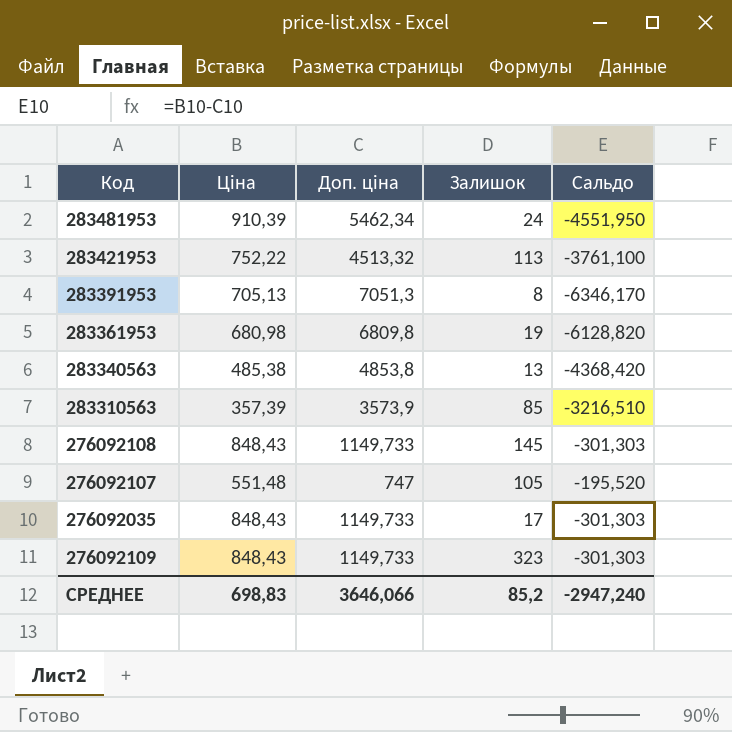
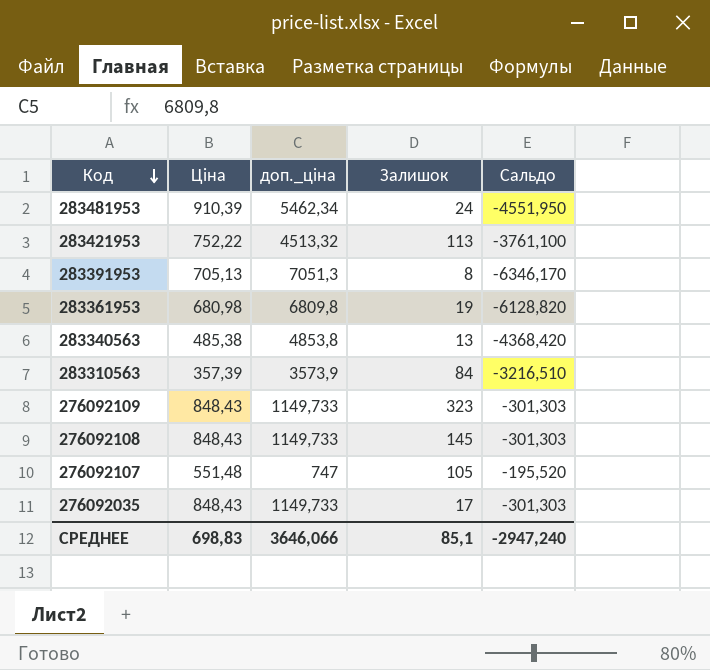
row order: none -> Код descending
column name: Доп. ціна -> доп._ціна
283310563 | Залишок: 85 -> 84
СРЕДНЕЕ | Залишок: 85,2 -> 85,1

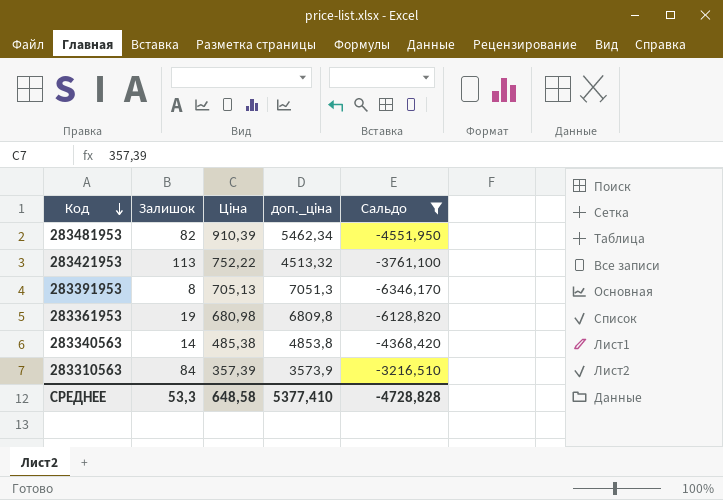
filter: none -> Сальдо <= -3216,510
column Залишок | position: 4 -> 2
283481953 | Залишок: 24 -> 82
283340563 | Залишок: 13 -> 14
СРЕДНЕЕ | Залишок: 85,1 -> 53,3
СРЕДНЕЕ | Ціна: 698,83 -> 648,58
СРЕДНЕЕ | доп._ціна: 3646,066 -> 5377,410
СРЕДНЕЕ | Сальдо: -2947,240 -> -4728,828

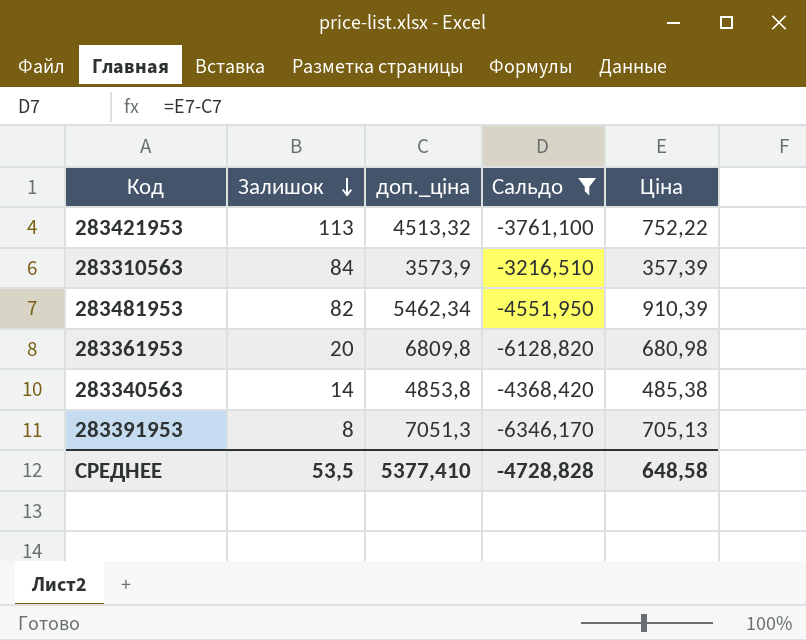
row order: Код descending -> Залишок descending
column Ціна | position: 3 -> 5
283361953 | Залишок: 19 -> 20
СРЕДНЕЕ | Залишок: 53,3 -> 53,5

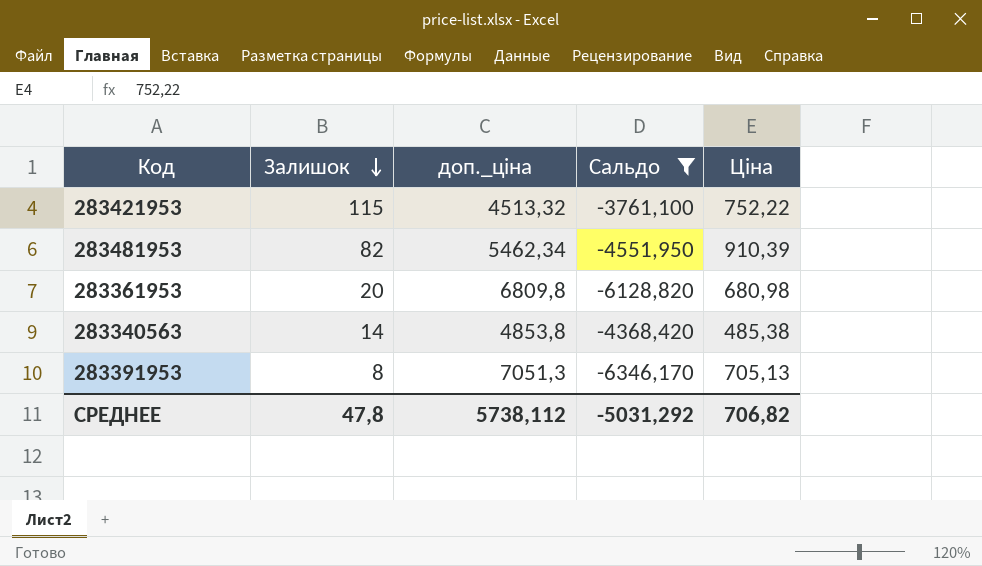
row 283310563: 84 | 3573,9 | -3216,510 | 357,39 -> none
283421953 | Залишок: 113 -> 115
СРЕДНЕЕ | Залишок: 53,5 -> 47,8
СРЕДНЕЕ | доп._ціна: 5377,410 -> 5738,112
СРЕДНЕЕ | Сальдо: -4728,828 -> -5031,292
СРЕДНЕЕ | Ціна: 648,58 -> 706,82

